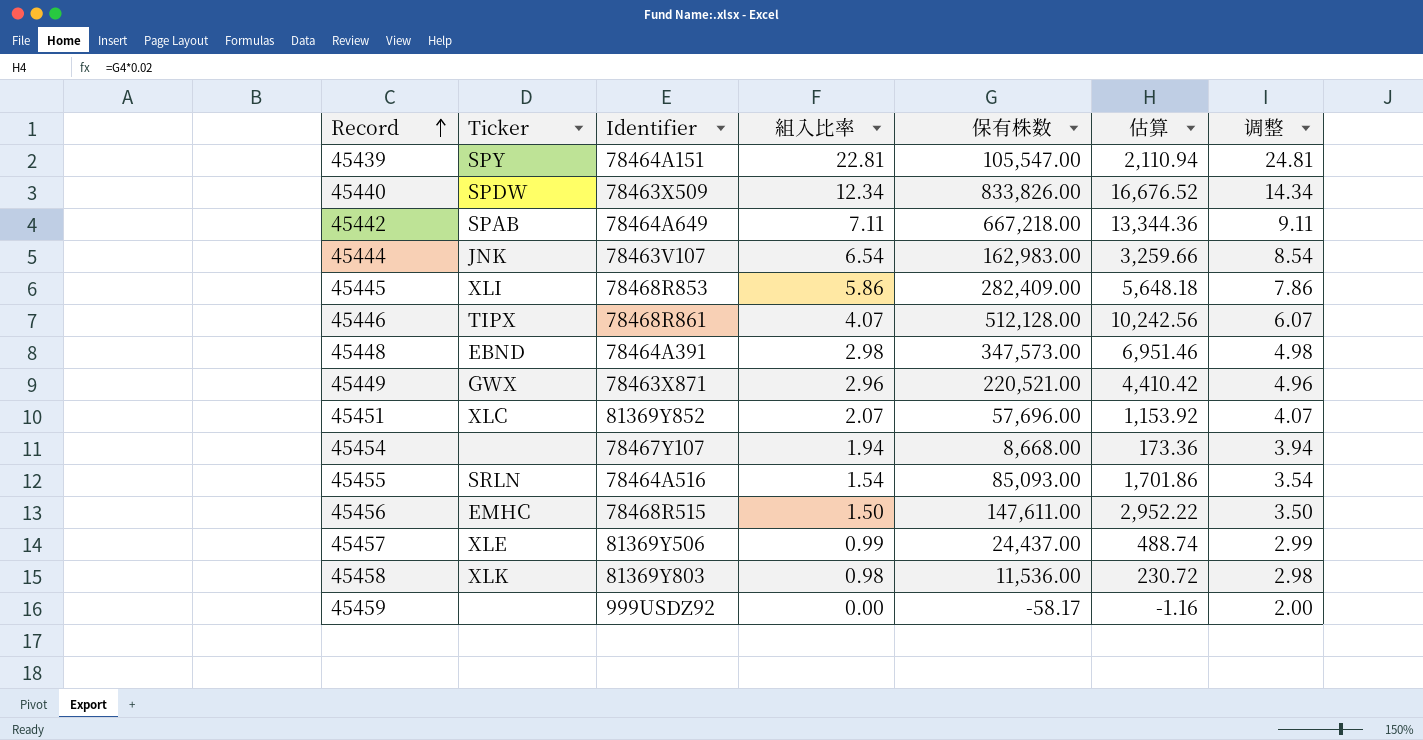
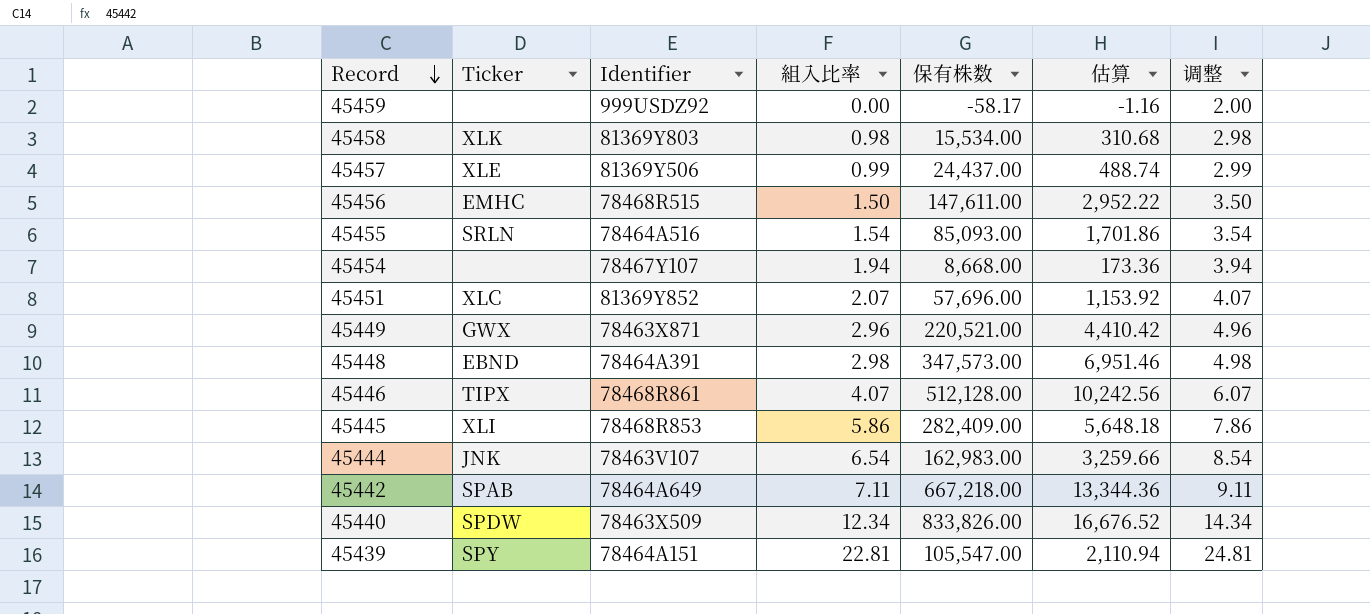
row order: Record ascending -> Record descending
45458 | 保有株数: 11,536.00 -> 15,534.00
45458 | 估算: 230.72 -> 310.68

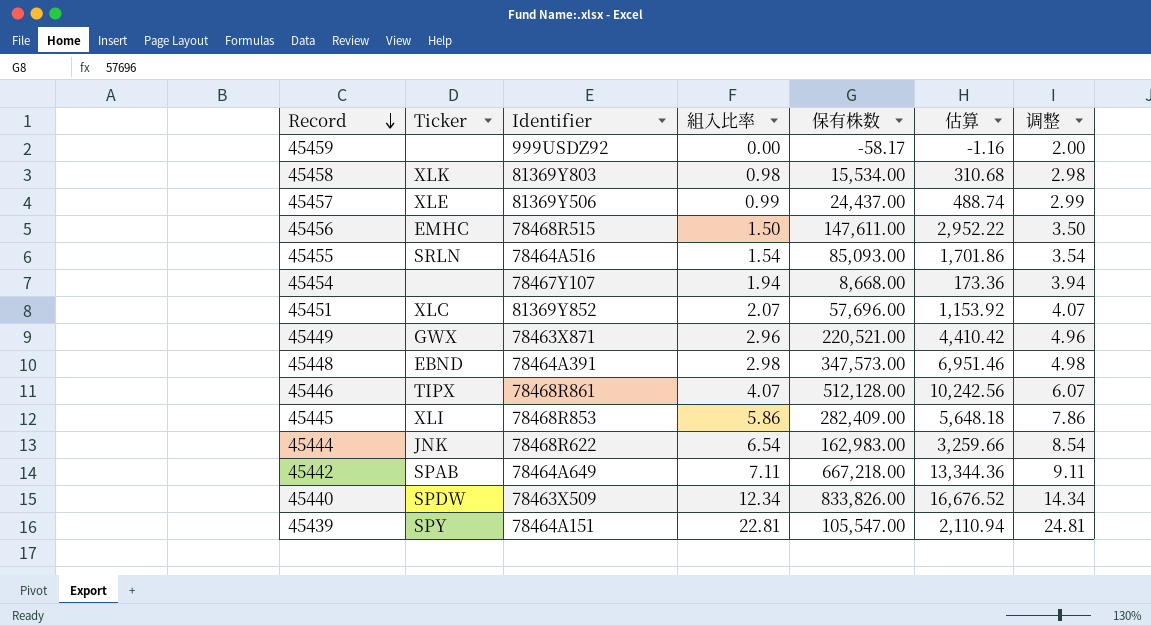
45444 | Identifier: 78463V107 -> 78468R622

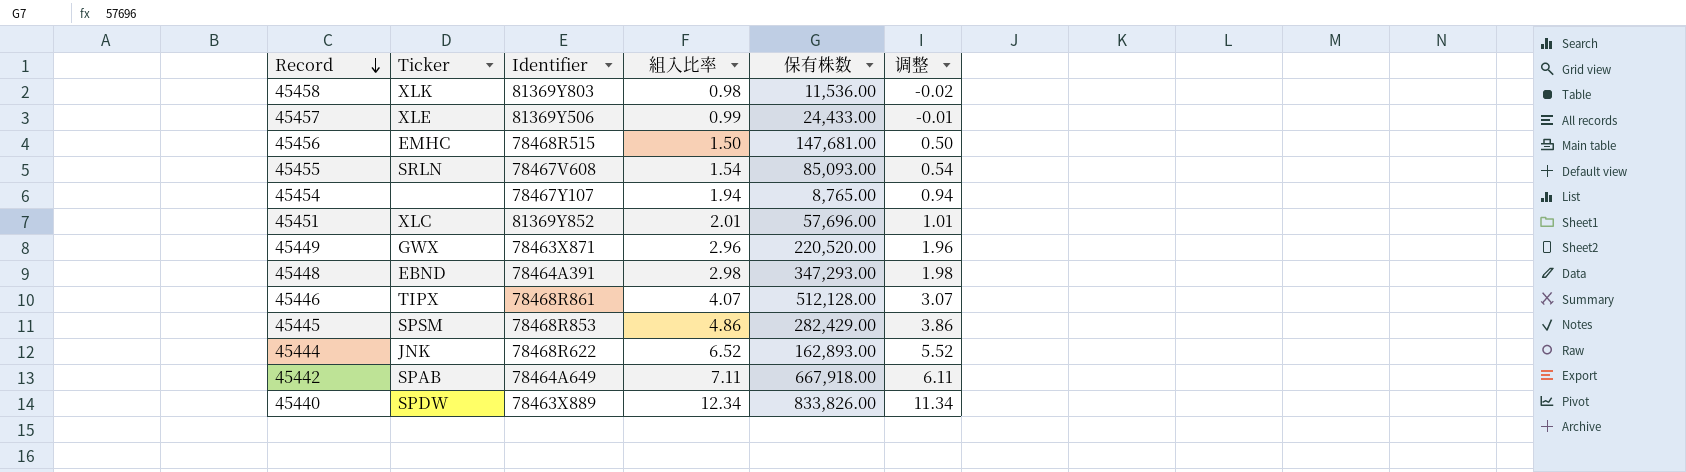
column 估算 | formula: [保有株数] * 0.02 -> none
column 调整 | formula: [組入比率] + 2 -> [組入比率] - 1
row 45459: none | 999USDZ92 | 0.00 | -58.17 | -1.16 | 2.00 -> none
row 45439: SPY | 78464A151 | 22.81 | 105,547.00 | 2,110.94 | 24.81 -> none
45458 | 保有株数: 15,534.00 -> 11,536.00
45457 | 保有株数: 24,437.00 -> 24,433.00
45456 | 保有株数: 147,611.00 -> 147,681.00
45455 | Identifier: 78464A516 -> 78467V608
45454 | 保有株数: 8,668.00 -> 8,765.00
45451 | 組入比率: 2.07 -> 2.01
45449 | 保有株数: 220,521.00 -> 220,520.00
45448 | 保有株数: 347,573.00 -> 347,293.00
45445 | Ticker: XLI -> SPSM
45445 | 組入比率: 5.86 -> 4.86
45445 | 保有株数: 282,409.00 -> 282,429.00
45444 | 組入比率: 6.54 -> 6.52
45444 | 保有株数: 162,983.00 -> 162,893.00
45442 | 保有株数: 667,218.00 -> 667,918.00
45440 | Identifier: 78463X509 -> 78463X889

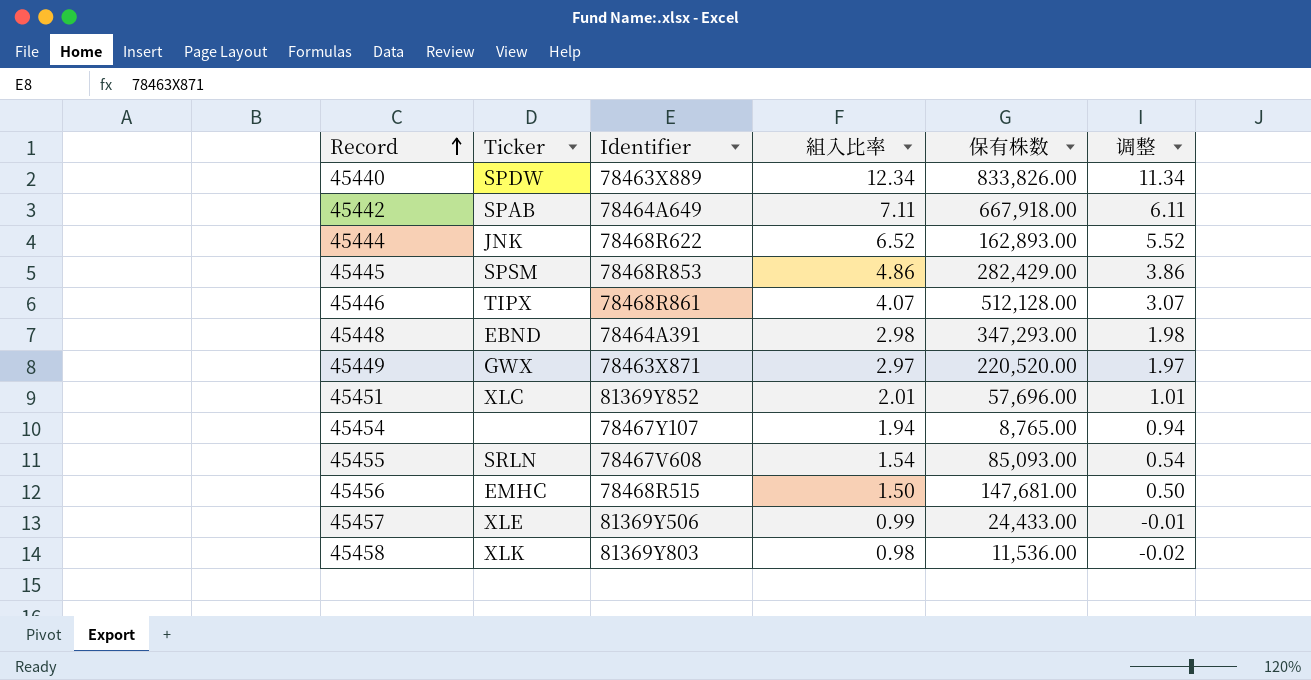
row order: Record descending -> Record ascending
45449 | 組入比率: 2.96 -> 2.97
45449 | 调整: 1.96 -> 1.97

